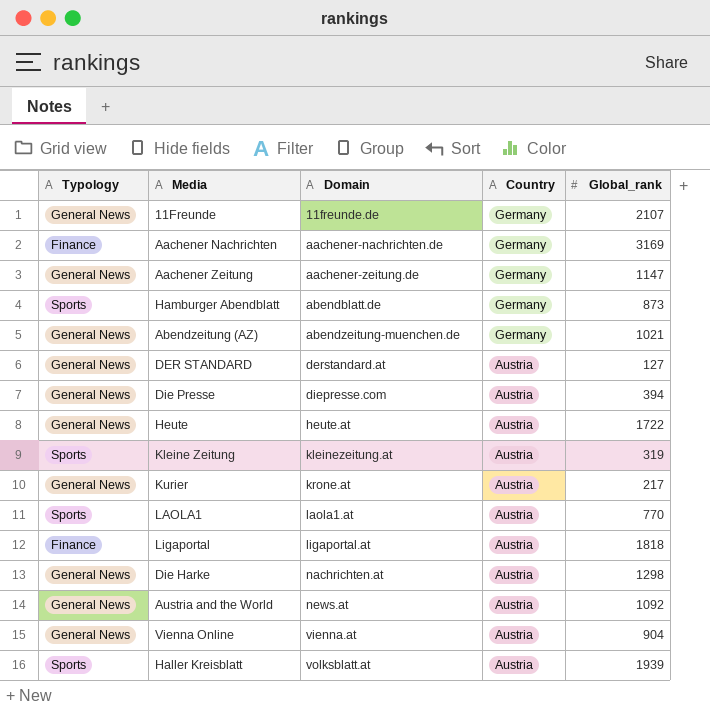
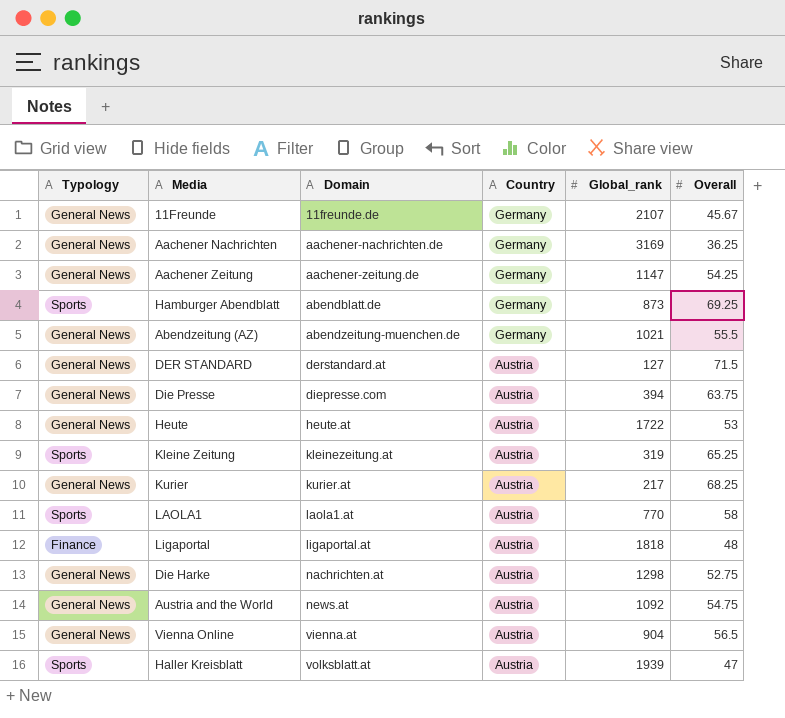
column Overall | position: none -> 6
Aachener Nachrichten | Typology: Finance -> General News
Kurier | Domain: krone.at -> kurier.at

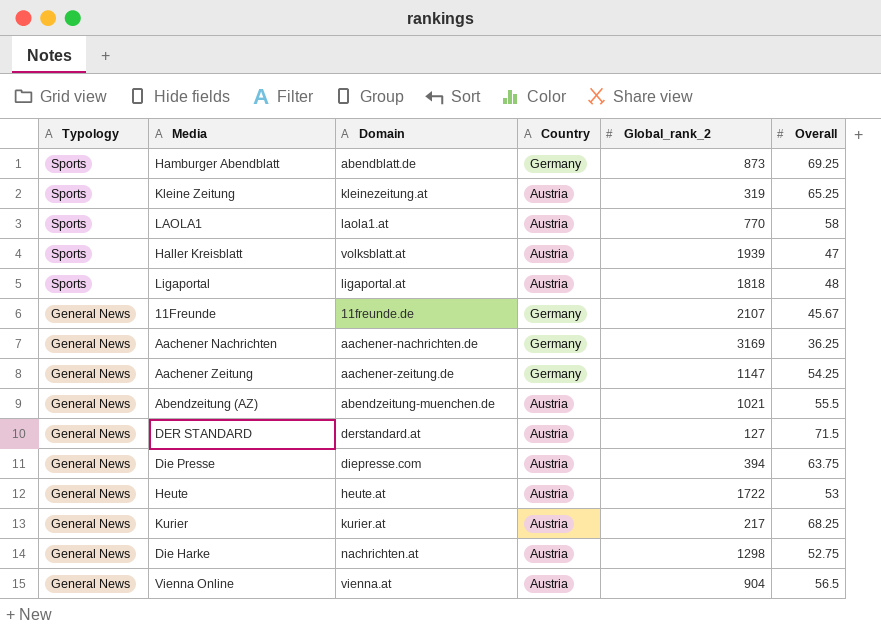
row order: Domain ascending -> Typology descending
column name: Global_rank -> Global_rank_2
row Austria and the World: General News | news.at | Austria | 1092 | 54.75 -> none
Ligaportal | Typology: Finance -> Sports
Abendzeitung (AZ) | Country: Germany -> Austria

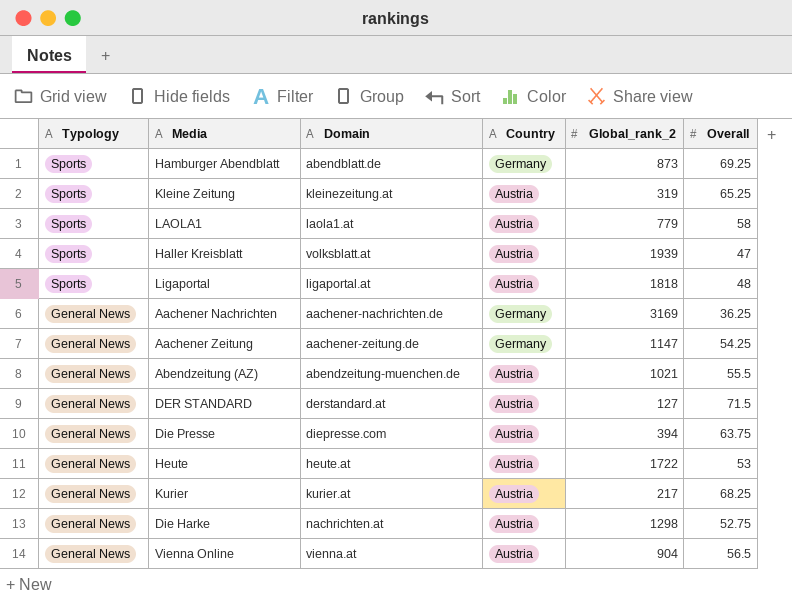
row 11Freunde: General News | 11freunde.de | Germany | 2107 | 45.67 -> none
LAOLA1 | Global_rank_2: 770 -> 779

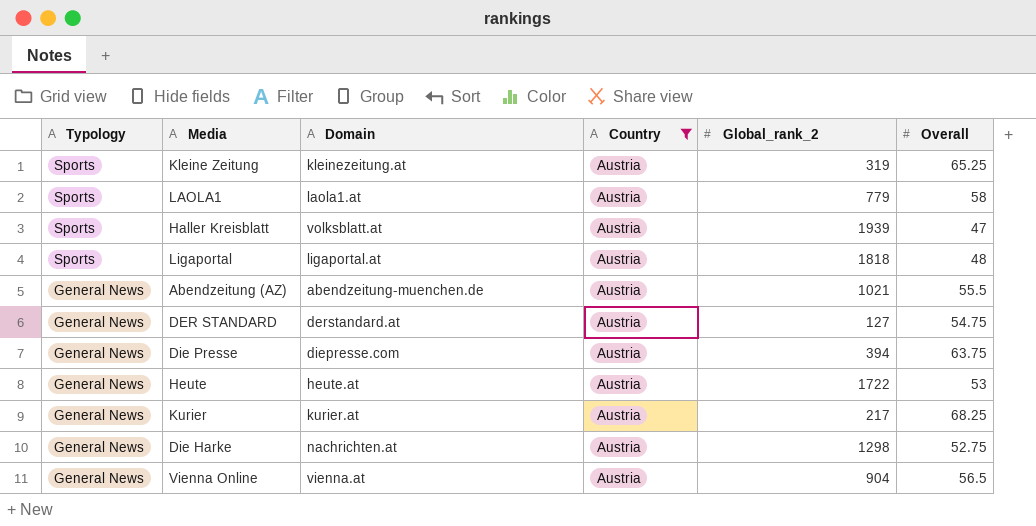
filter: none -> Country = Austria
DER STANDARD | Overall: 71.5 -> 54.75

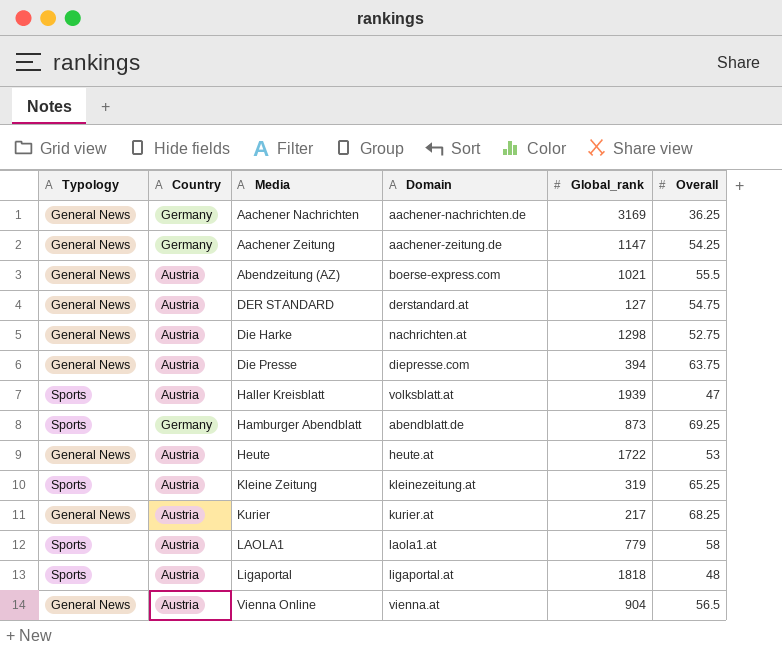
filter: Country = Austria -> none
row order: Typology descending -> Media ascending
column Country | position: 4 -> 2
column name: Global_rank_2 -> Global_rank
Abendzeitung (AZ) | Domain: abendzeitung-muenchen.de -> boerse-express.com

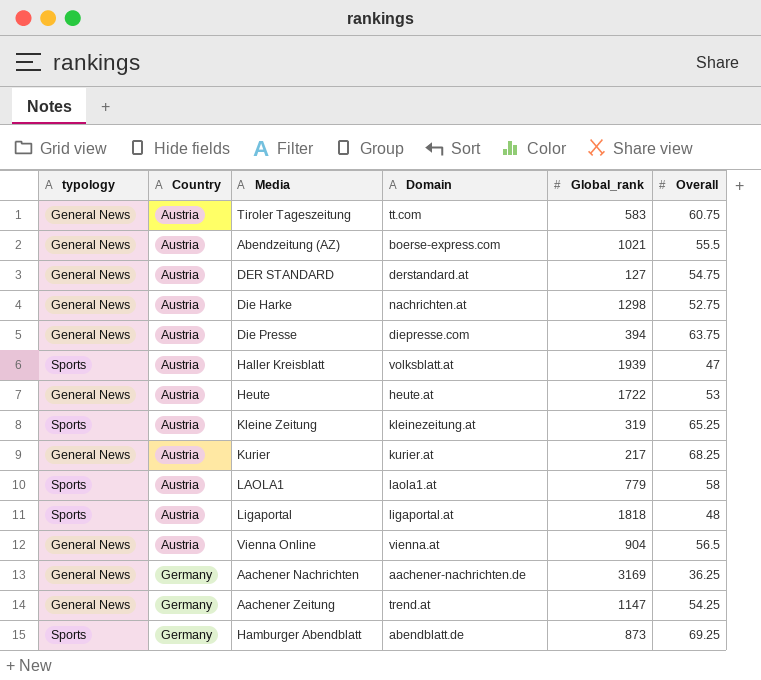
row order: Media ascending -> Country ascending
column name: Typology -> typology
row Tiroler Tageszeitung: none -> General News | Austria | tt.com | 583 | 60.75
Aachener Zeitung | Domain: aachener-zeitung.de -> trend.at

